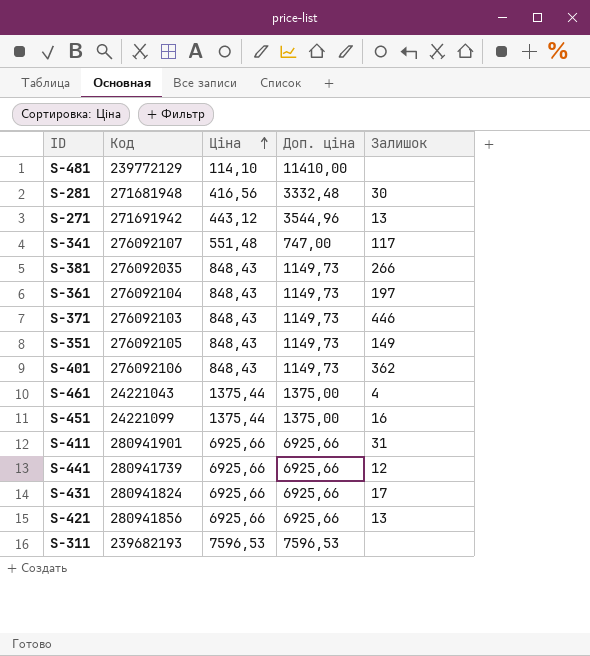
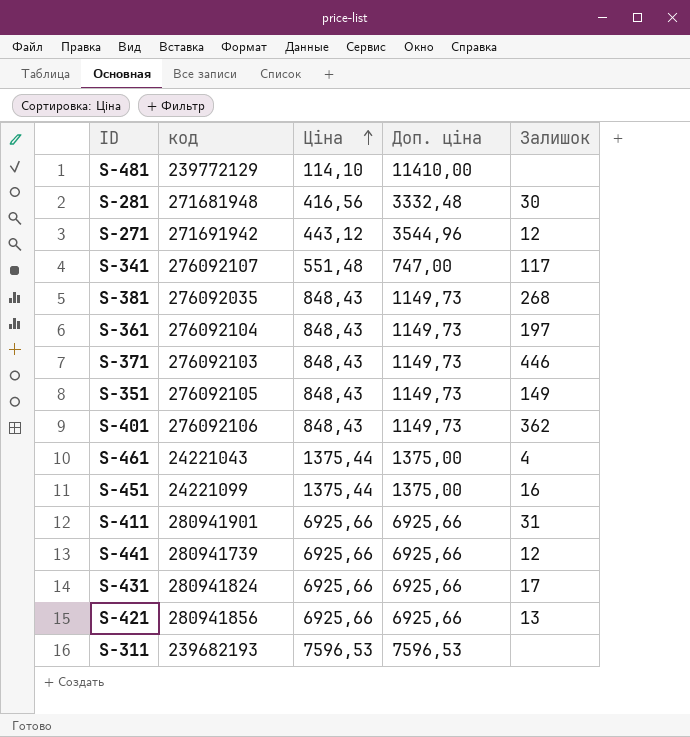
column name: Код -> код
S-271 | Залишок: 13 -> 12
S-381 | Залишок: 266 -> 268

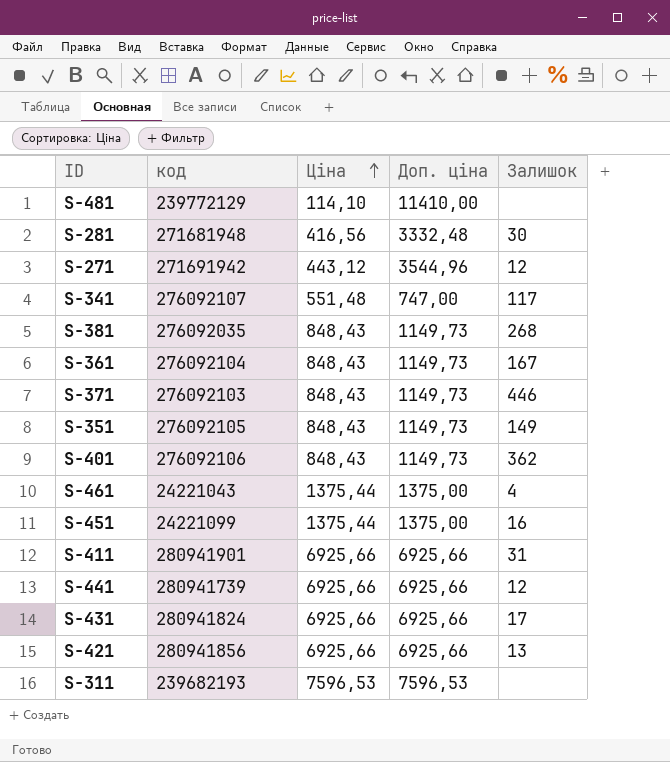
S-361 | Залишок: 197 -> 167

